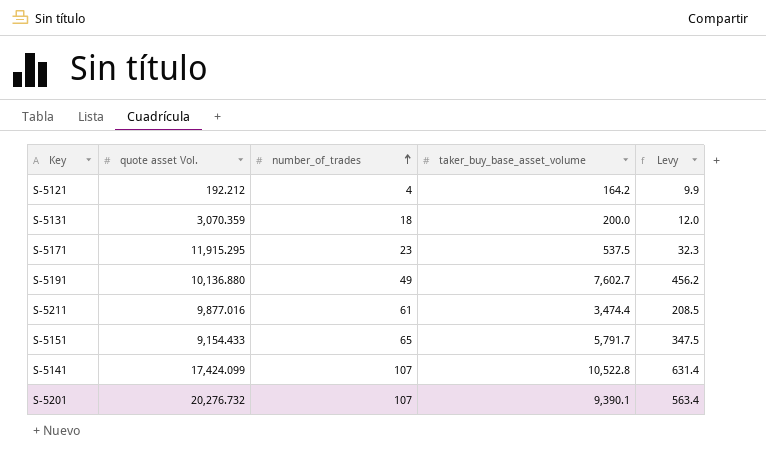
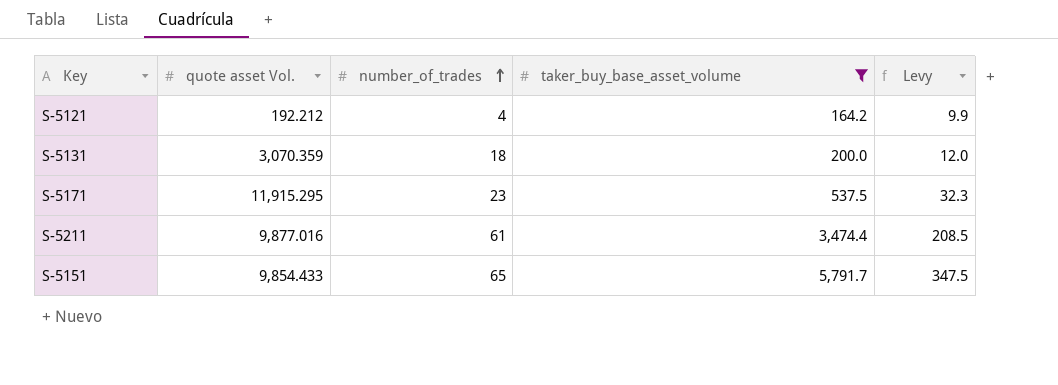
filter: none -> taker_buy_base_asset_volume <= 5,791.7
S-5151 | quote asset Vol.: 9,154.433 -> 9,854.433

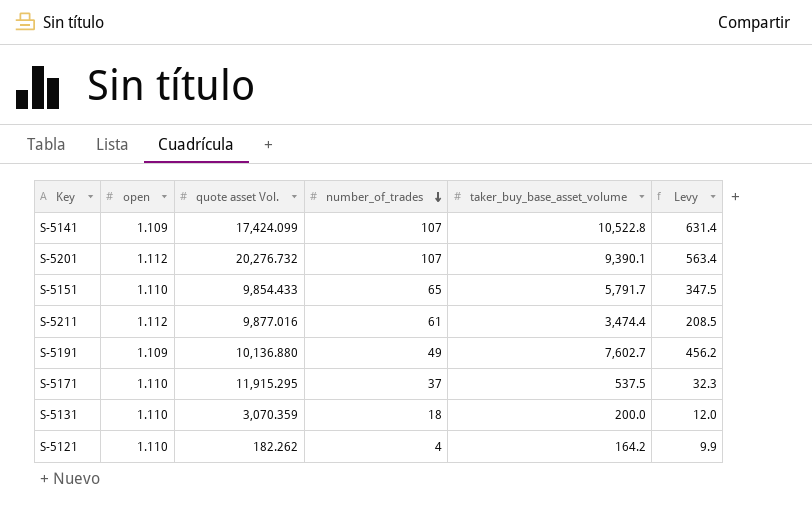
filter: taker_buy_base_asset_volume <= 5,791.7 -> none
row order: number_of_trades ascending -> number_of_trades descending
column open | position: none -> 2
S-5171 | number_of_trades: 23 -> 37
S-5121 | quote asset Vol.: 192.212 -> 182.262

